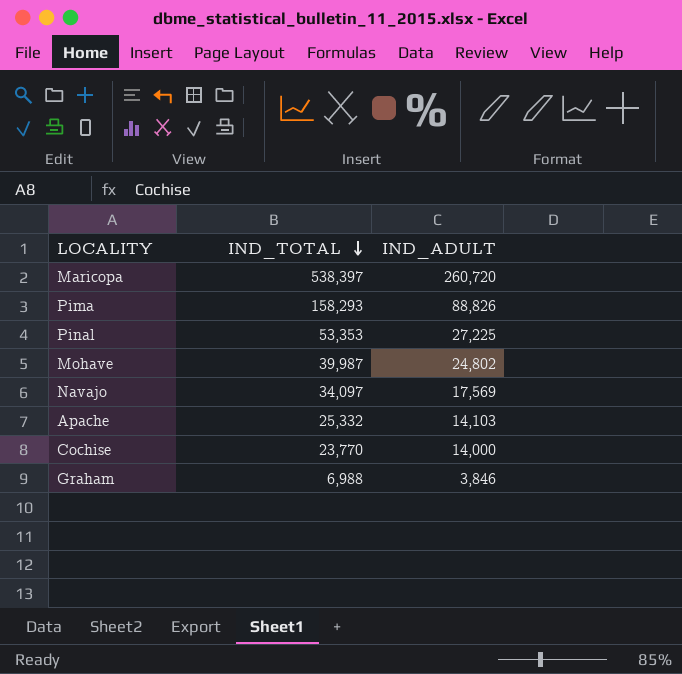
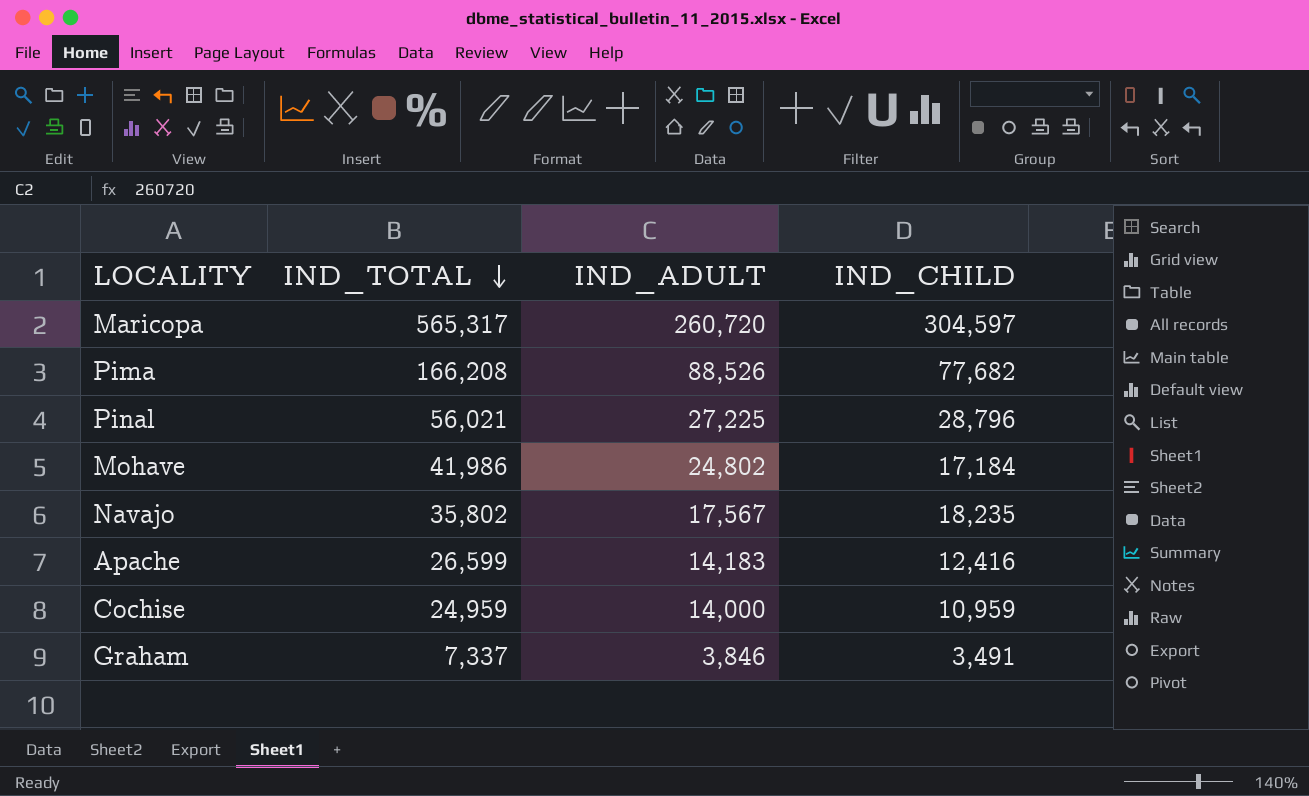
column IND_CHILD | formula: none -> [IND_TOTAL] - [IND_ADULT]
Maricopa | IND_TOTAL: 538,397 -> 565,317
Pima | IND_TOTAL: 158,293 -> 166,208
Pima | IND_ADULT: 88,826 -> 88,526
Pinal | IND_TOTAL: 53,353 -> 56,021
Mohave | IND_TOTAL: 39,987 -> 41,986
Navajo | IND_TOTAL: 34,097 -> 35,802
Navajo | IND_ADULT: 17,569 -> 17,567
Apache | IND_TOTAL: 25,332 -> 26,599
Apache | IND_ADULT: 14,103 -> 14,183
Cochise | IND_TOTAL: 23,770 -> 24,959
Graham | IND_TOTAL: 6,988 -> 7,337

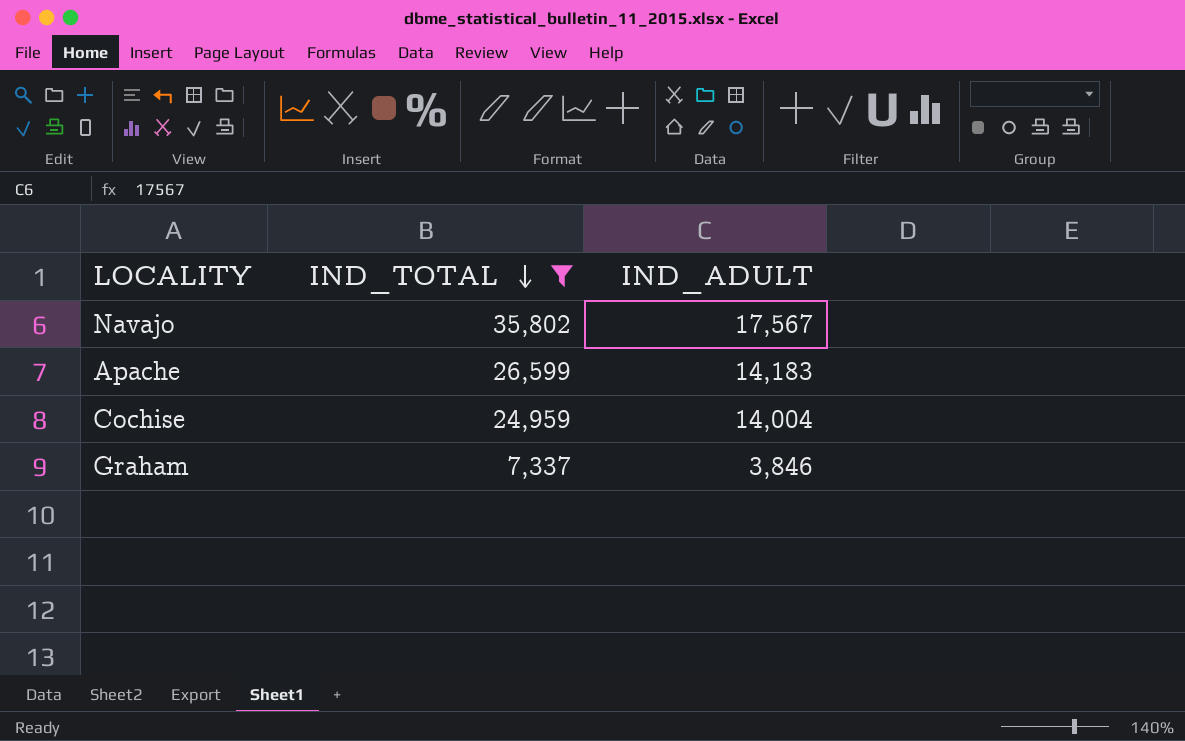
filter: none -> IND_TOTAL <= 35,802
column IND_CHILD | formula: [IND_TOTAL] - [IND_ADULT] -> none
Cochise | IND_ADULT: 14,000 -> 14,004

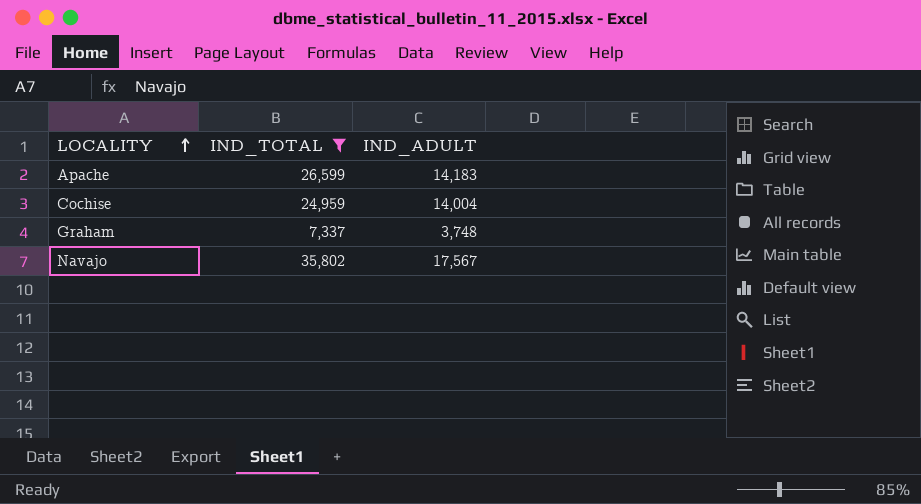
row order: IND_TOTAL descending -> LOCALITY ascending
Graham | IND_ADULT: 3,846 -> 3,748

